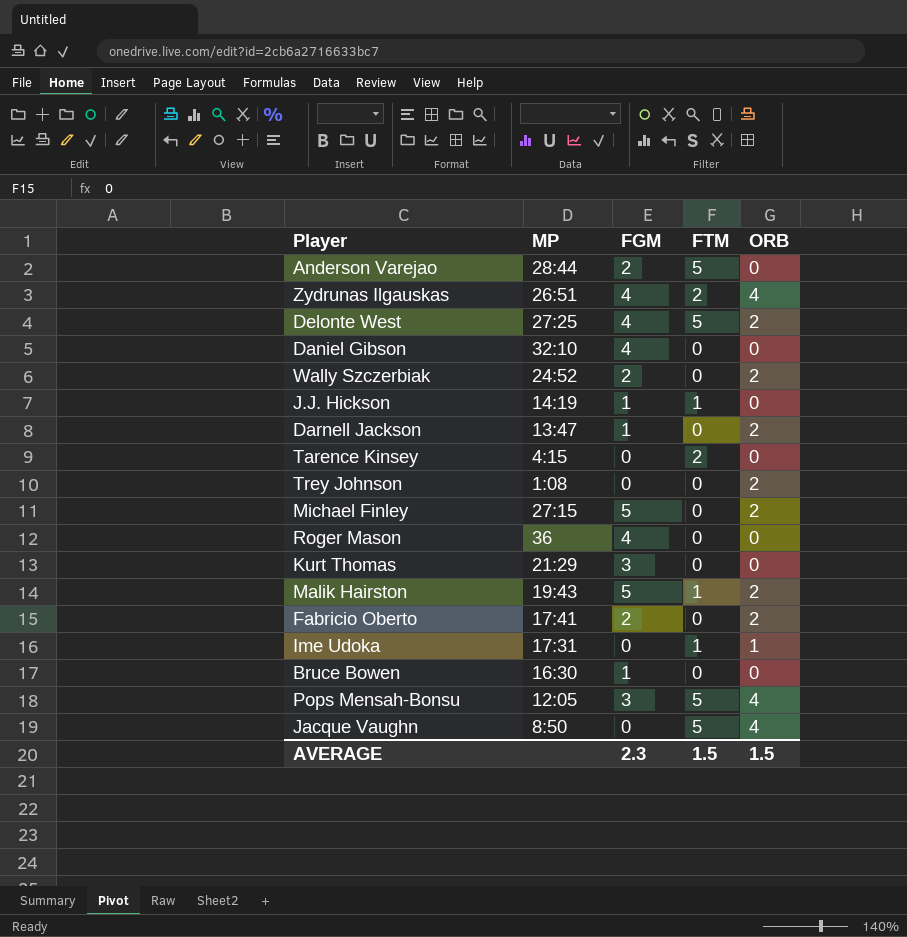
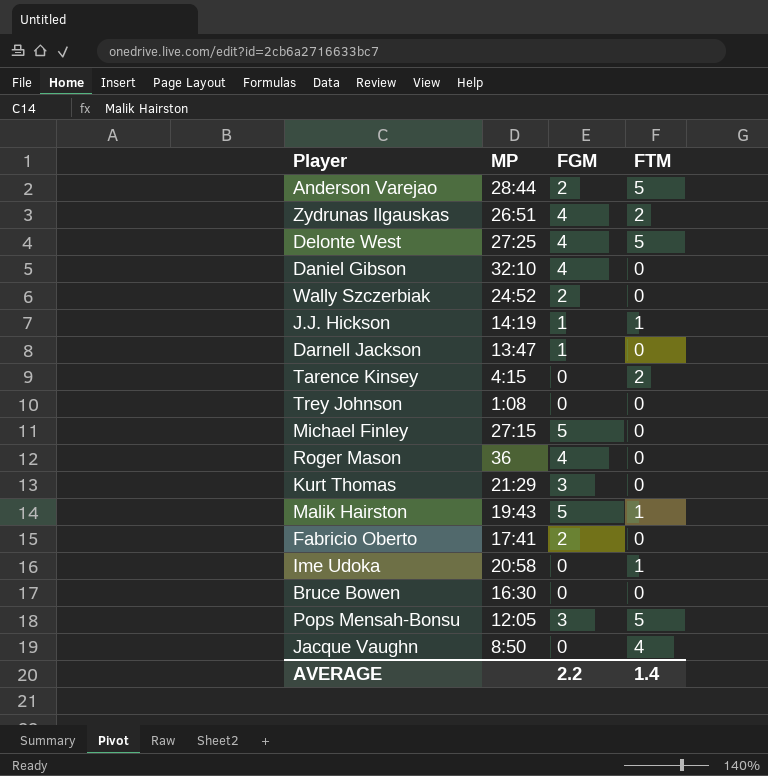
column ORB | position: 5 -> none
Ime Udoka | MP: 17:31 -> 20:58
Bruce Bowen | FGM: 1 -> 0
Jacque Vaughn | FTM: 5 -> 4
AVERAGE | FGM: 2.3 -> 2.2
AVERAGE | FTM: 1.5 -> 1.4

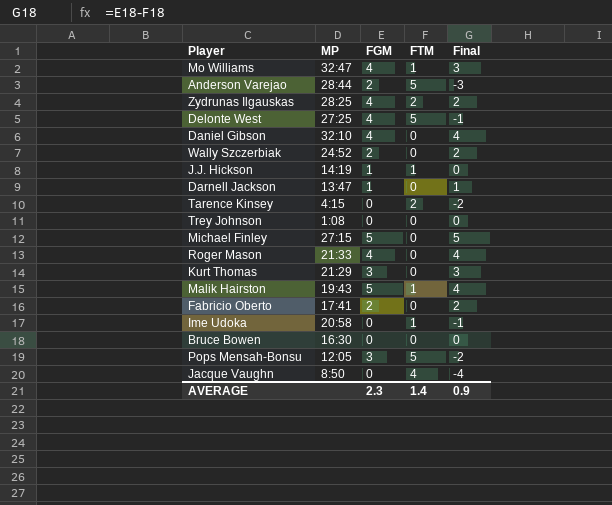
column Final | formula: none -> [FGM] - [FTM]
row Mo Williams: none -> 32:47 | 4 | 1 | 3
Zydrunas Ilgauskas | MP: 26:51 -> 28:25
Roger Mason | MP: 36 -> 21:33
AVERAGE | FGM: 2.2 -> 2.3

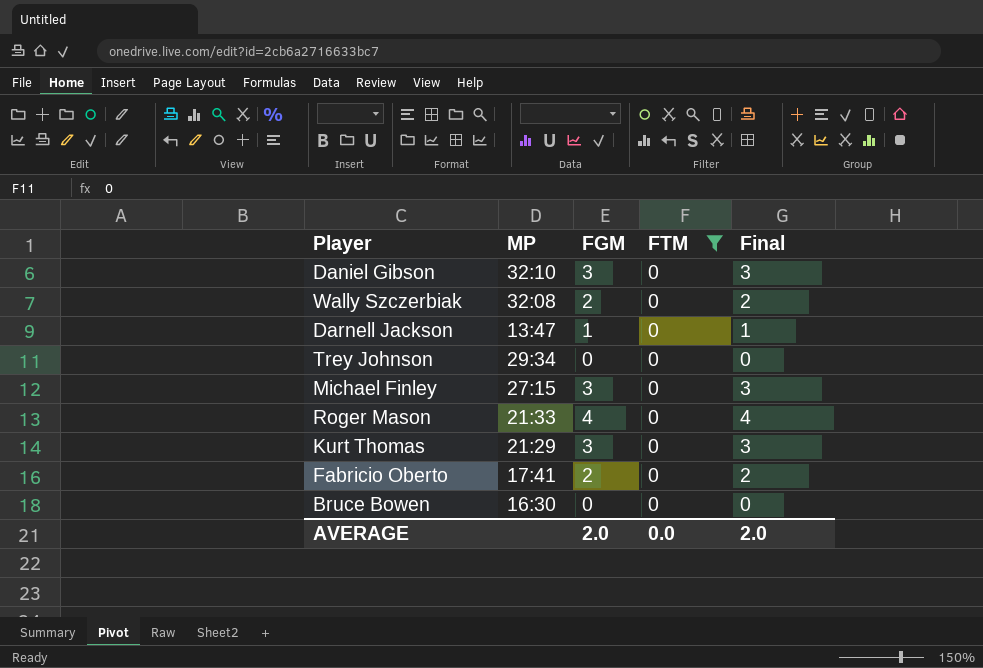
filter: none -> FTM = 0
Daniel Gibson | FGM: 4 -> 3
Daniel Gibson | Final: 4 -> 3
Wally Szczerbiak | MP: 24:52 -> 32:08
Trey Johnson | MP: 1:08 -> 29:34
Michael Finley | FGM: 5 -> 3
Michael Finley | Final: 5 -> 3
AVERAGE | FGM: 2.3 -> 2.0
AVERAGE | FTM: 1.4 -> 0.0
AVERAGE | Final: 0.9 -> 2.0

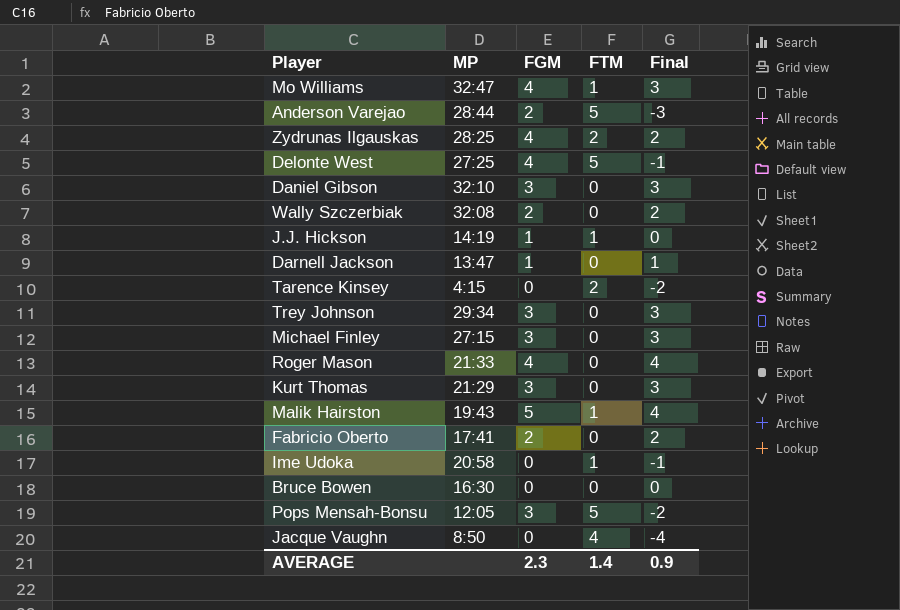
filter: FTM = 0 -> none
Trey Johnson | FGM: 0 -> 3
Trey Johnson | Final: 0 -> 3
AVERAGE | FGM: 2.0 -> 2.3
AVERAGE | FTM: 0.0 -> 1.4
AVERAGE | Final: 2.0 -> 0.9

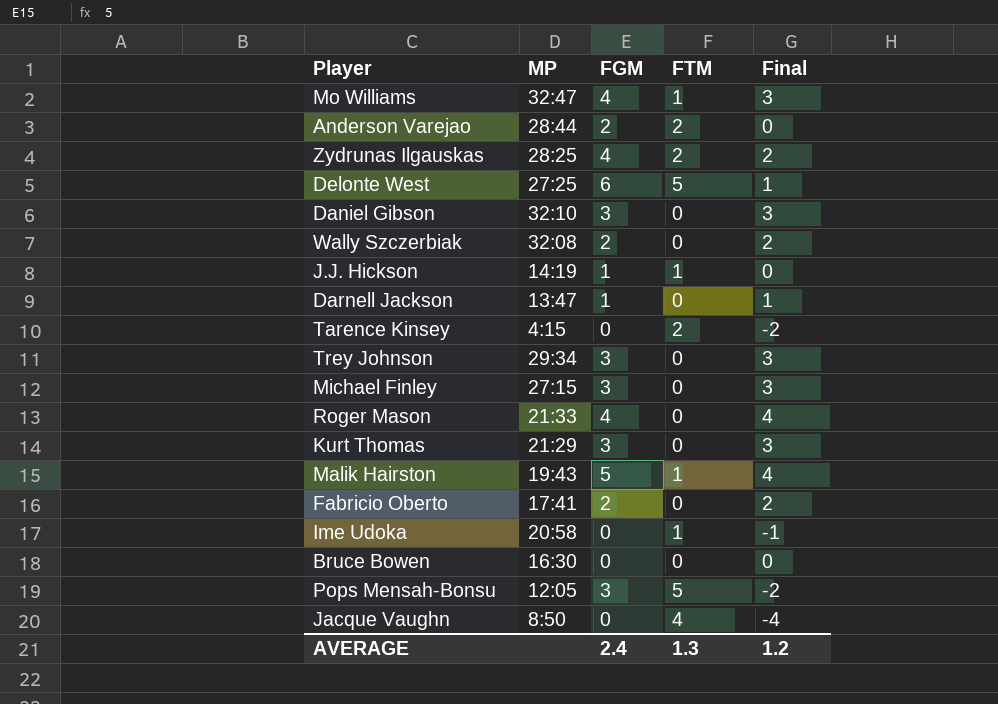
Anderson Varejao | FTM: 5 -> 2
Anderson Varejao | Final: -3 -> 0
Delonte West | FGM: 4 -> 6
Delonte West | Final: -1 -> 1
AVERAGE | FGM: 2.3 -> 2.4
AVERAGE | FTM: 1.4 -> 1.3
AVERAGE | Final: 0.9 -> 1.2

